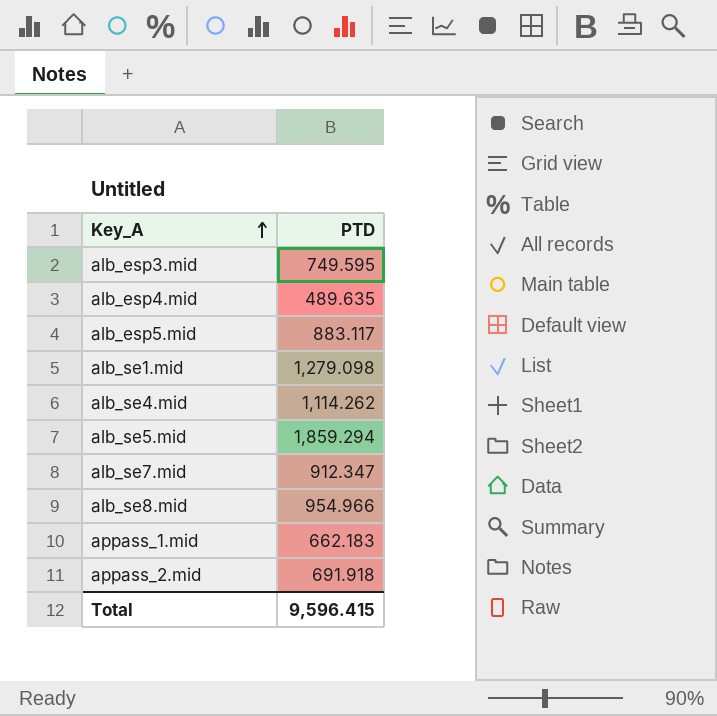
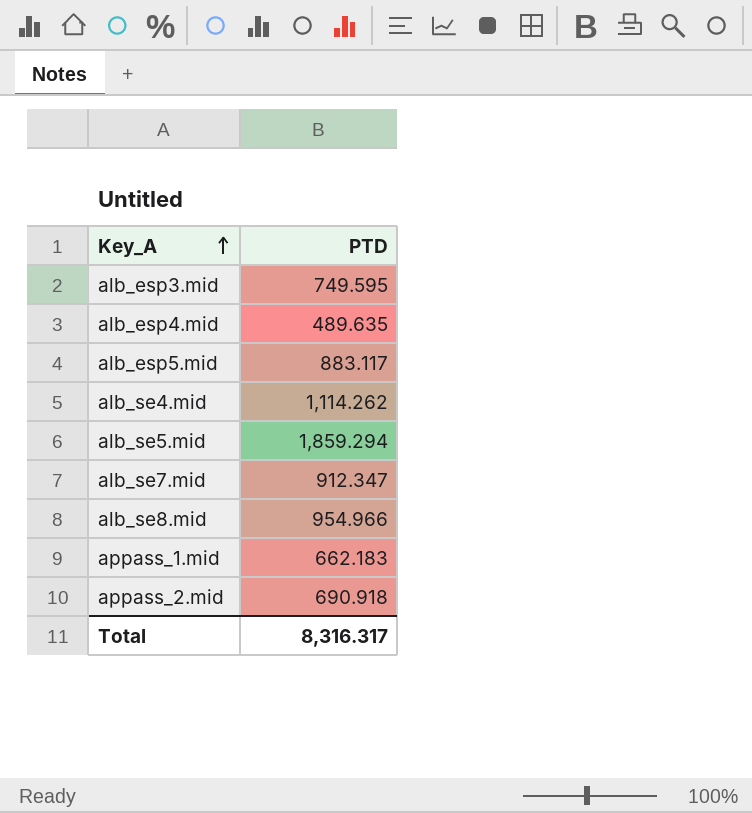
row alb_se1.mid: 1,279.098 -> none
appass_2.mid | PTD: 691.918 -> 690.918
Total | PTD: 9,596.415 -> 8,316.317

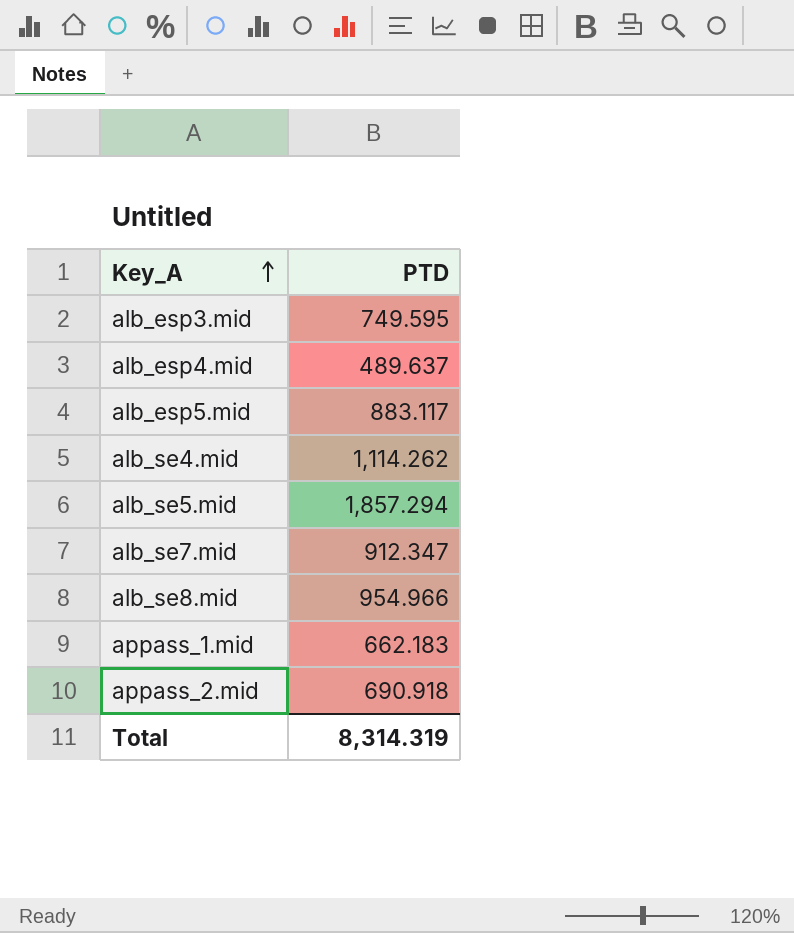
alb_esp4.mid | PTD: 489.635 -> 489.637
alb_se5.mid | PTD: 1,859.294 -> 1,857.294
Total | PTD: 8,316.317 -> 8,314.319

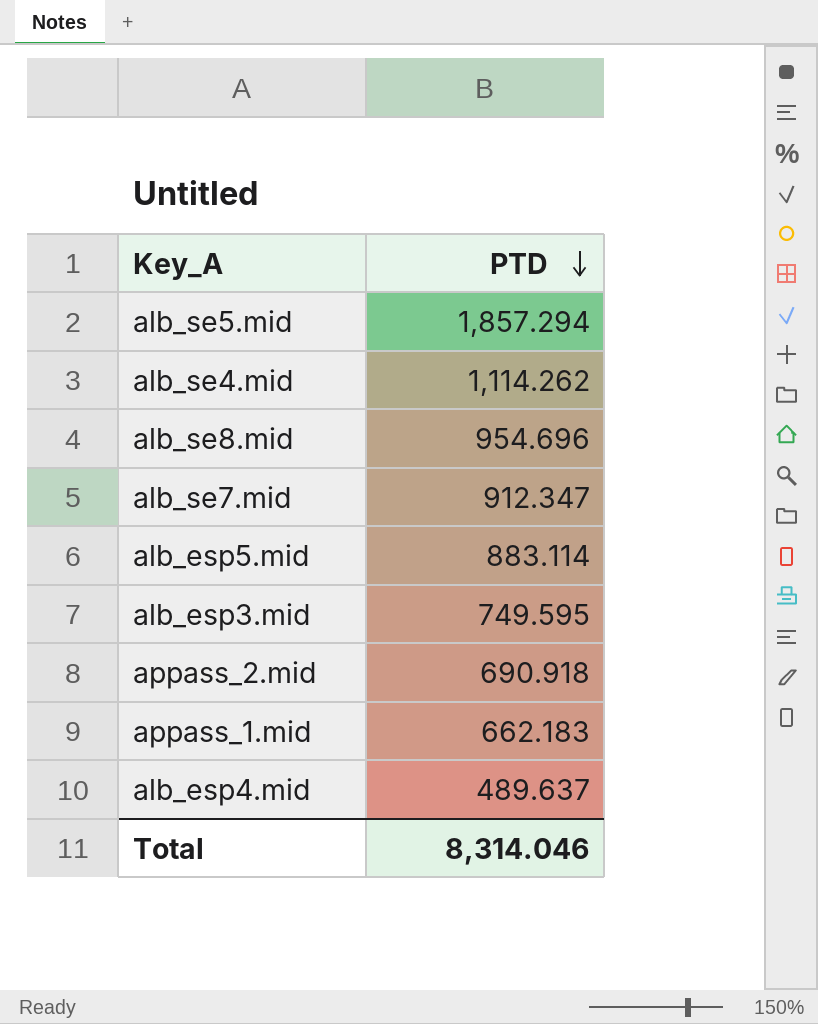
row order: Key_A ascending -> PTD descending
alb_se8.mid | PTD: 954.966 -> 954.696
alb_esp5.mid | PTD: 883.117 -> 883.114
Total | PTD: 8,314.319 -> 8,314.046

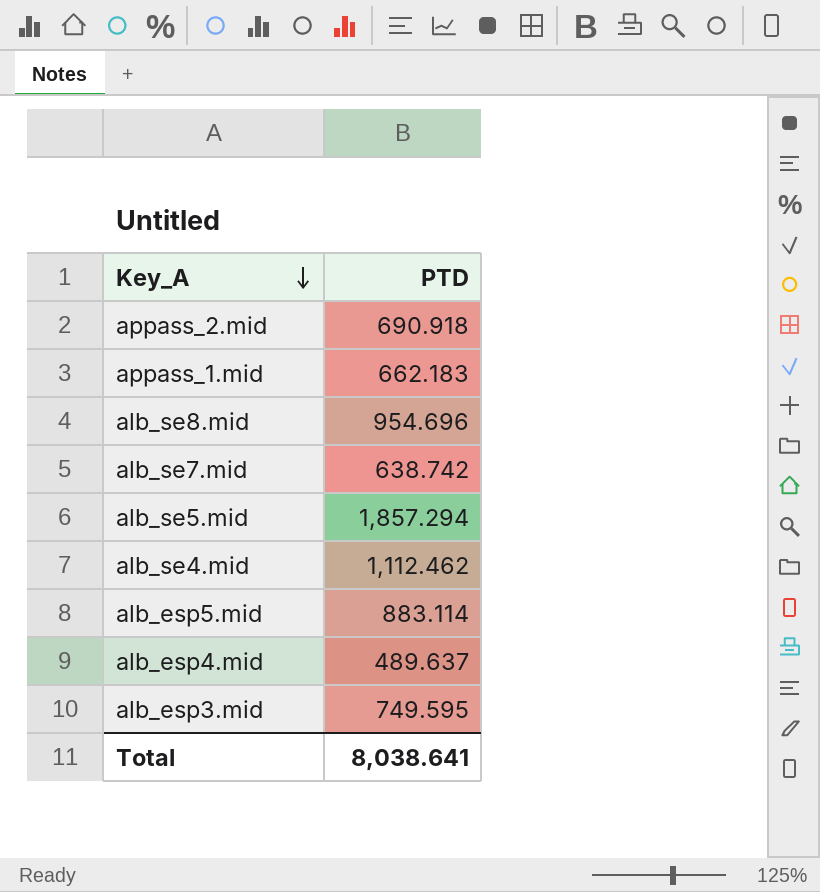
row order: PTD descending -> Key_A descending
alb_se7.mid | PTD: 912.347 -> 638.742
alb_se4.mid | PTD: 1,114.262 -> 1,112.462
Total | PTD: 8,314.046 -> 8,038.641

